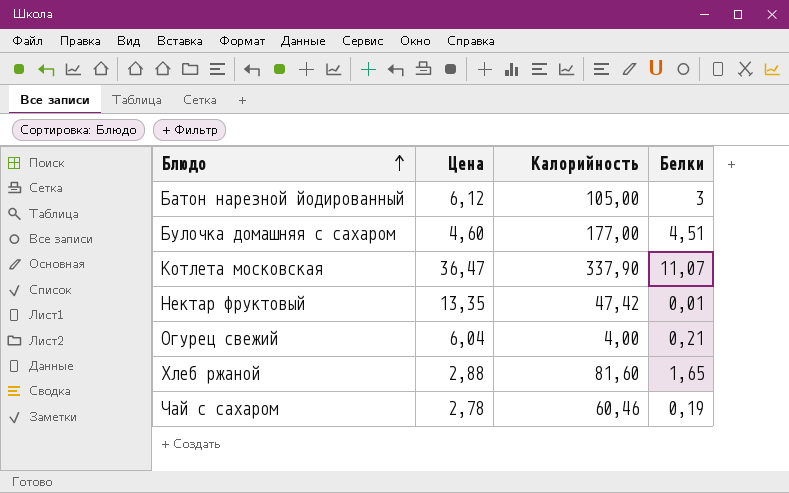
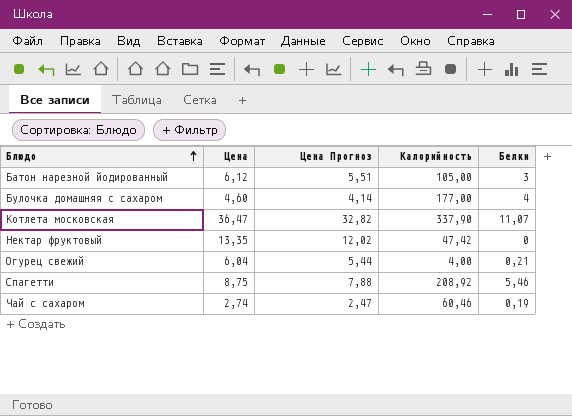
column Цена Прогноз | formula: none -> [Цена] * 0,9
row Хлеб ржаной: 2,88 | 81,60 | 1,65 -> none
Булочка домашняя с сахаром | Белки: 4,51 -> 4
Нектар фруктовый | Белки: 0,01 -> 0
row Спагетти: none -> 8,75 | 7,88 | 208,92 | 5,46
Чай с сахаром | Цена: 2,78 -> 2,74

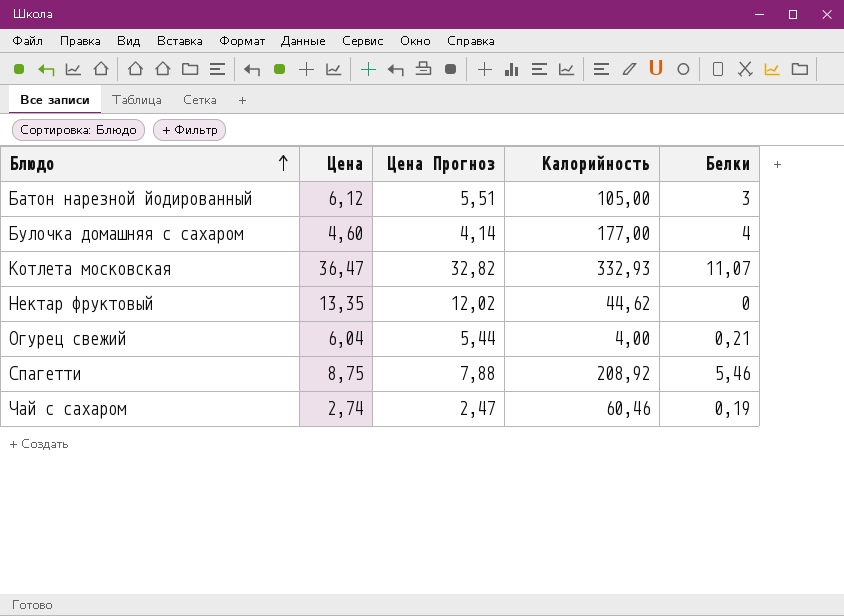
Котлета московская | Калорийность: 337,90 -> 332,93
Нектар фруктовый | Калорийность: 47,42 -> 44,62

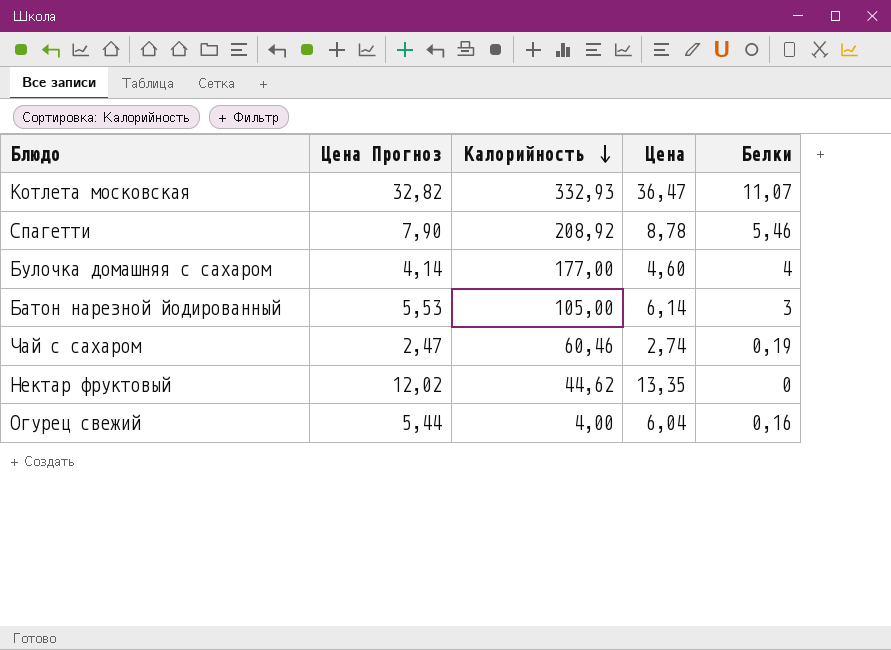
row order: Блюдо ascending -> Калорийность descending
column Цена | position: 2 -> 4
Спагетти | Цена Прогноз: 7,88 -> 7,90
Спагетти | Цена: 8,75 -> 8,78
Батон нарезной йодированный | Цена Прогноз: 5,51 -> 5,53
Батон нарезной йодированный | Цена: 6,12 -> 6,14
Огурец свежий | Белки: 0,21 -> 0,16

